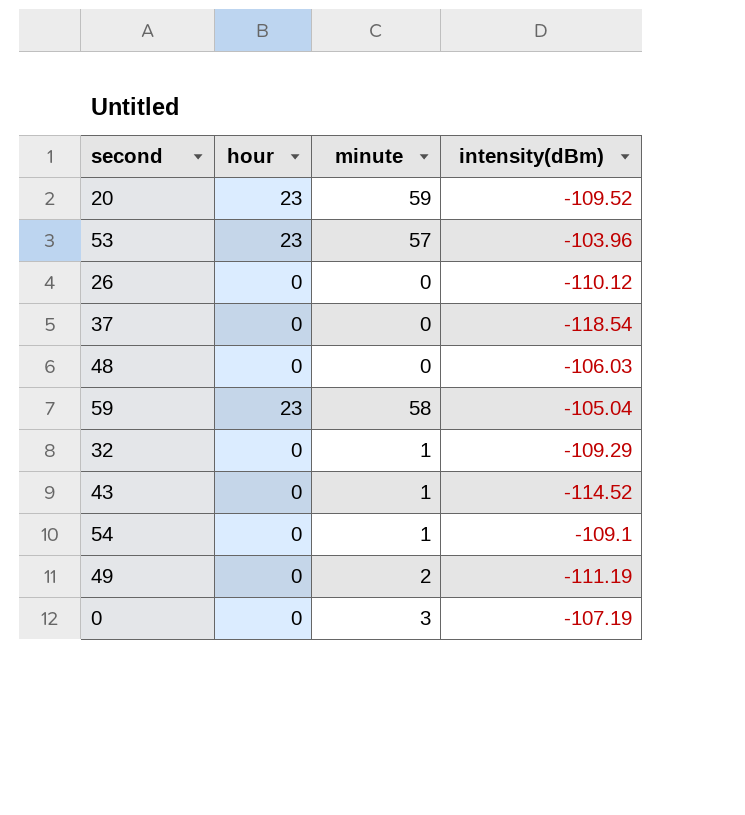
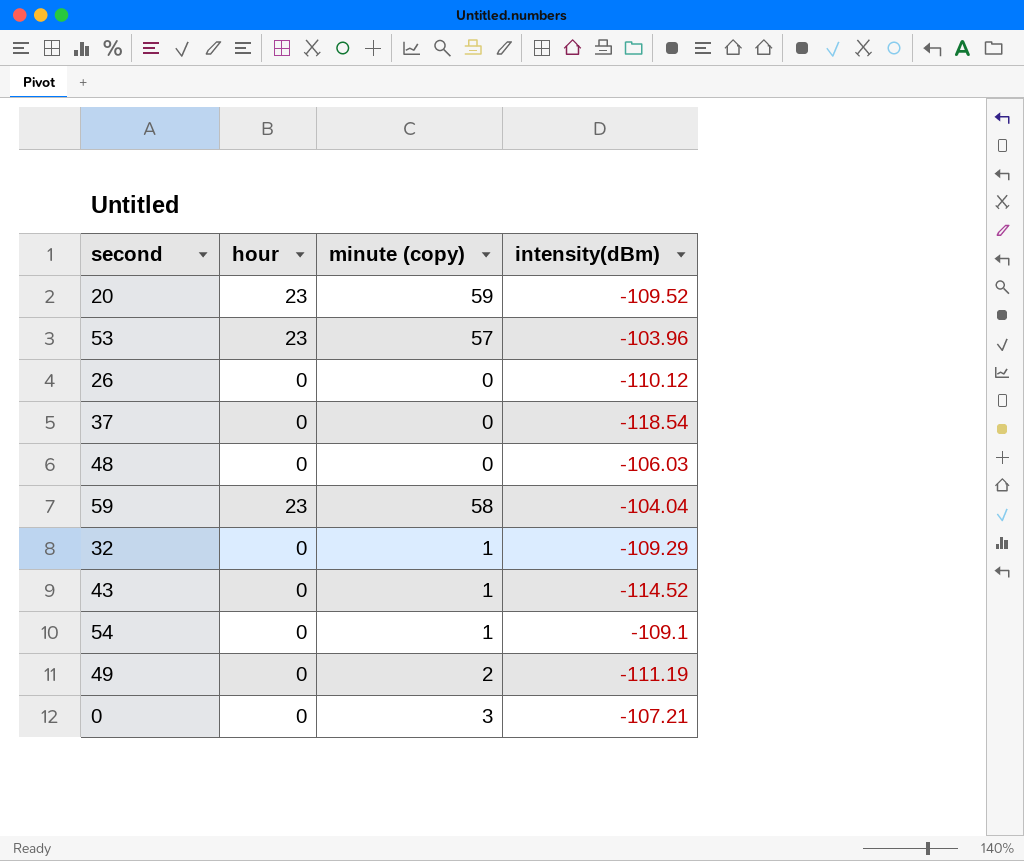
column name: minute -> minute (copy)
59 | intensity(dBm): -105.04 -> -104.04
0 | intensity(dBm): -107.19 -> -107.21

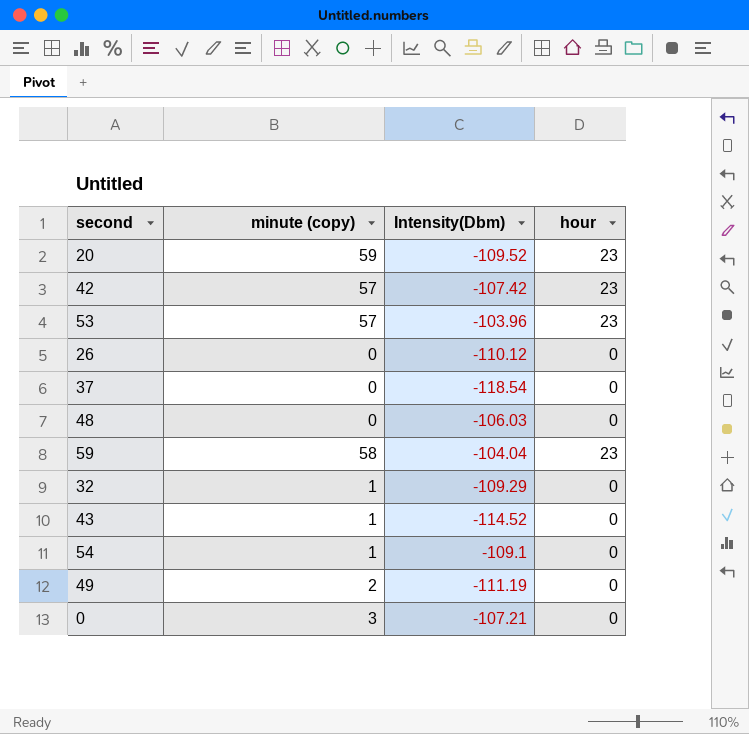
column name: intensity(dBm) -> Intensity(Dbm)
column hour | position: 2 -> 4
row 42: none -> 57 | -107.42 | 23

